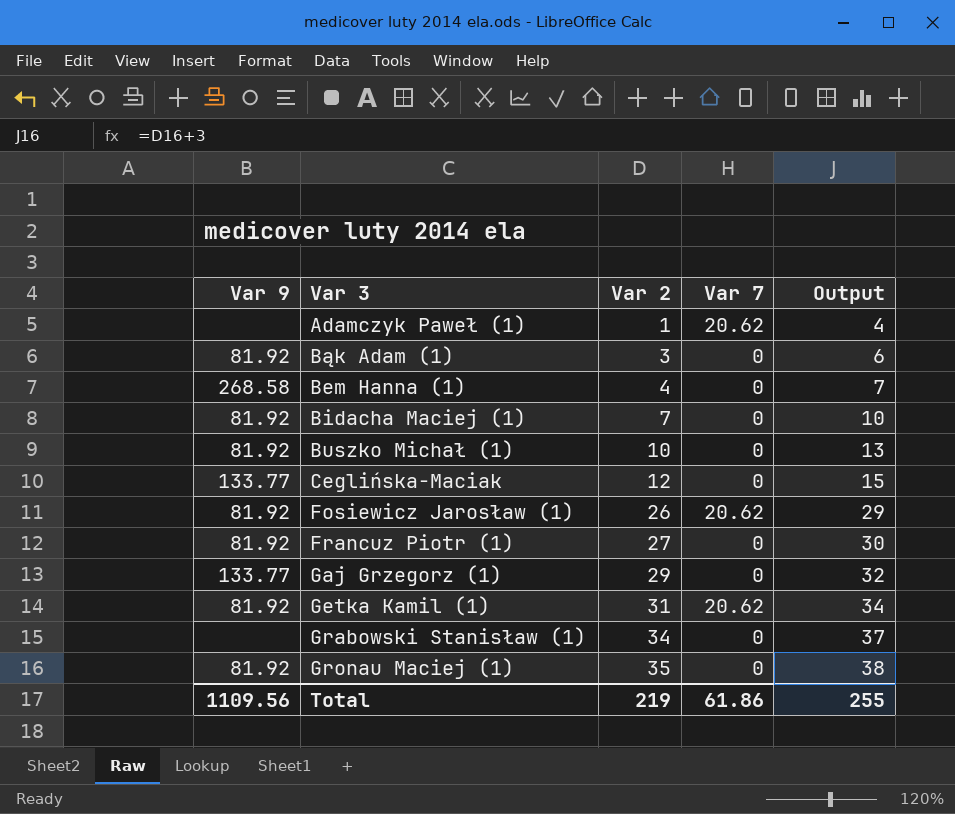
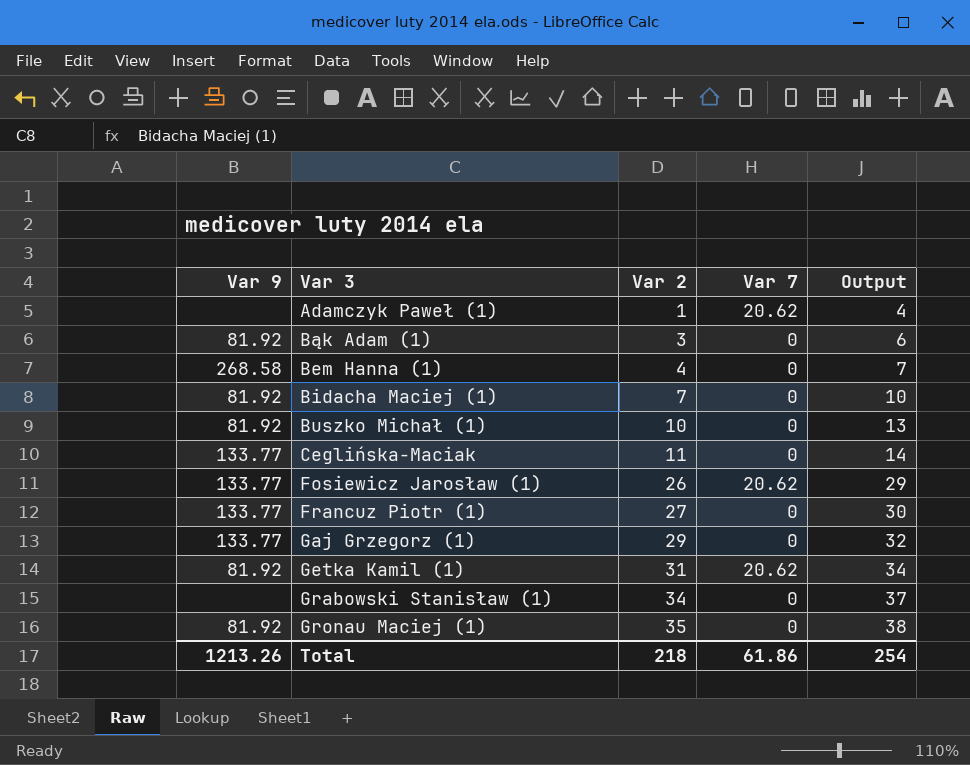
Ceglińska-Maciak | Var 2: 12 -> 11
Ceglińska-Maciak | Output: 15 -> 14
Fosiewicz Jarosław (1) | Var 9: 81.92 -> 133.77
Francuz Piotr (1) | Var 9: 81.92 -> 133.77
Total | Var 9: 1109.56 -> 1213.26
Total | Var 2: 219 -> 218
Total | Output: 255 -> 254

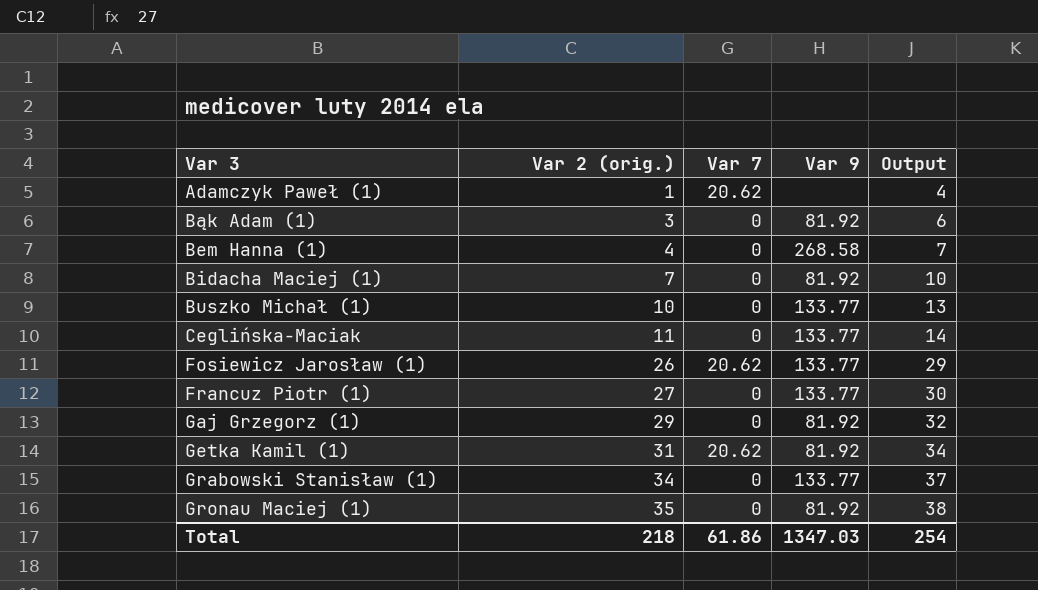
column name: Var 2 -> Var 2 (orig.)
column Var 9 | position: 1 -> 4
Buszko Michał (1) | Var 9: 81.92 -> 133.77
Gaj Grzegorz (1) | Var 9: 133.77 -> 81.92
Grabowski Stanisław (1) | Var 9: none -> 133.77
Total | Var 9: 1213.26 -> 1347.03

